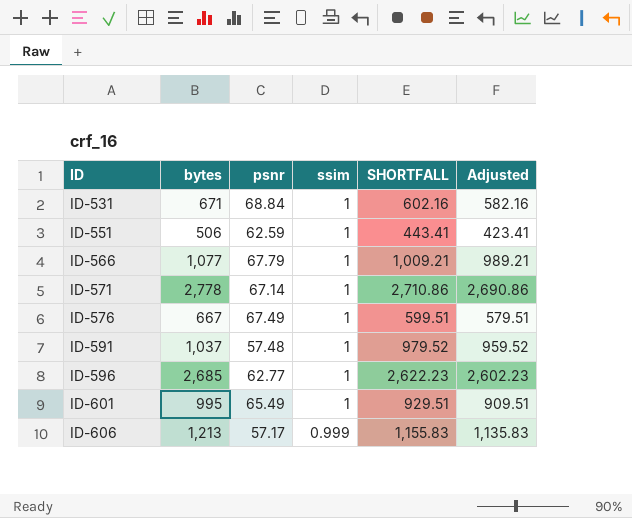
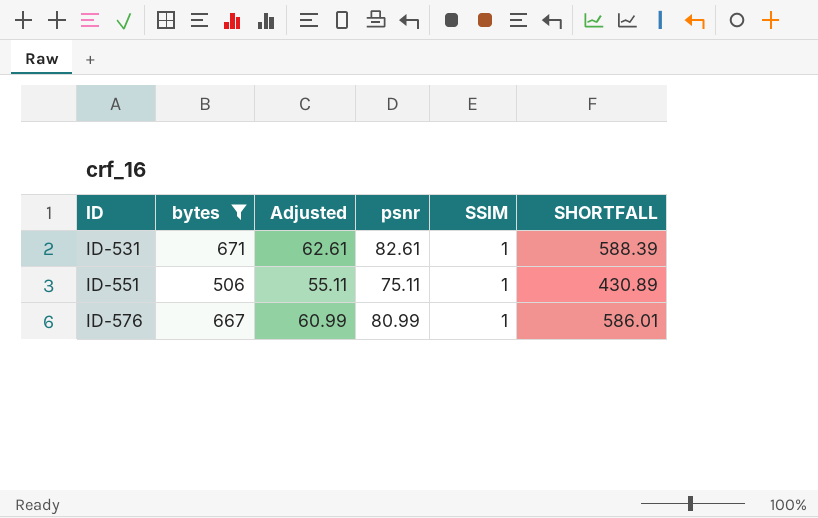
filter: none -> bytes <= 671
column Adjusted | formula: [SHORTFALL] - 20 -> [psnr] - 20
column Adjusted | position: 6 -> 3
column name: ssim -> SSIM
ID-531 | psnr: 68.84 -> 82.61
ID-531 | SHORTFALL: 602.16 -> 588.39
ID-551 | psnr: 62.59 -> 75.11
ID-551 | SHORTFALL: 443.41 -> 430.89
ID-576 | psnr: 67.49 -> 80.99
ID-576 | SHORTFALL: 599.51 -> 586.01

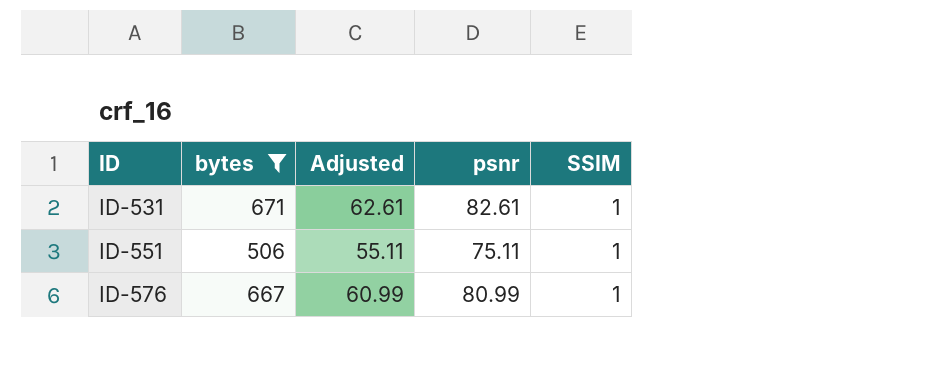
column SHORTFALL | formula: [bytes] - [psnr] -> none

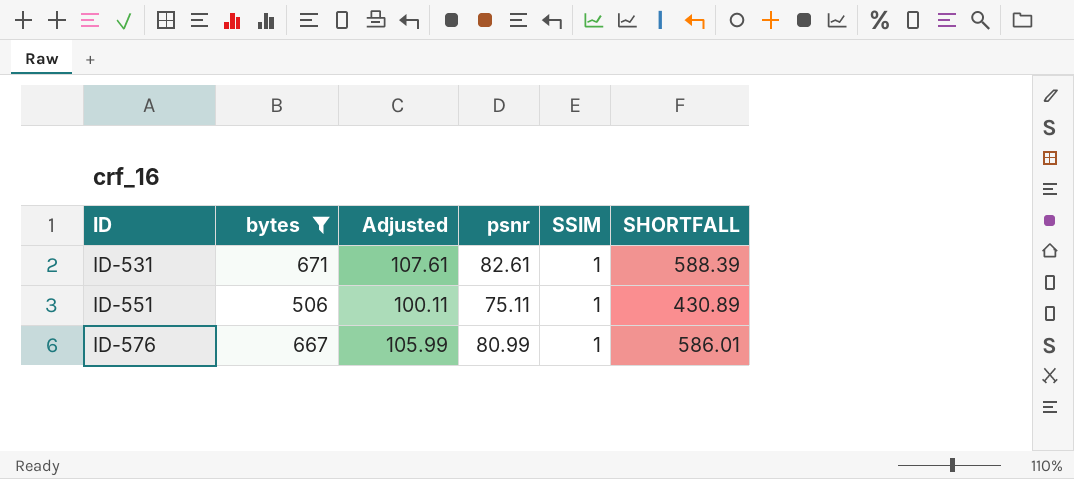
column Adjusted | formula: [psnr] - 20 -> [psnr] + 25
column SHORTFALL | formula: none -> [bytes] - [psnr]

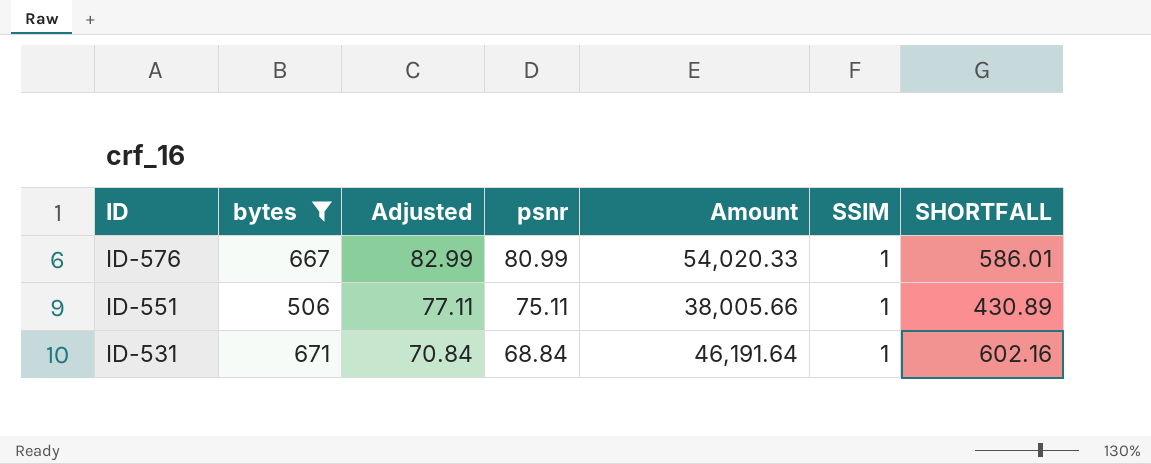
row order: ID ascending -> ID descending
column Adjusted | formula: [psnr] + 25 -> [psnr] + 2
column Amount | formula: none -> [bytes] * [psnr]
ID-531 | psnr: 82.61 -> 68.84
ID-531 | SHORTFALL: 588.39 -> 602.16

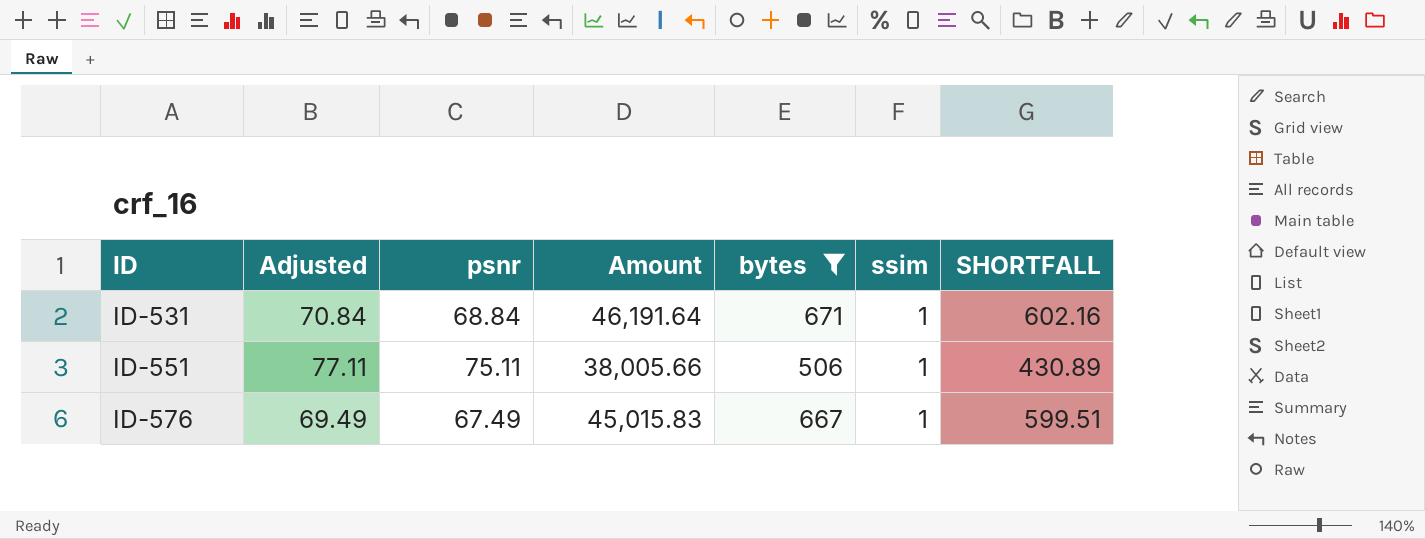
row order: ID descending -> ID ascending
column bytes | position: 2 -> 5
column name: SSIM -> ssim
ID-576 | Adjusted: 82.99 -> 69.49
ID-576 | psnr: 80.99 -> 67.49
ID-576 | Amount: 54,020.33 -> 45,015.83
ID-576 | SHORTFALL: 586.01 -> 599.51

